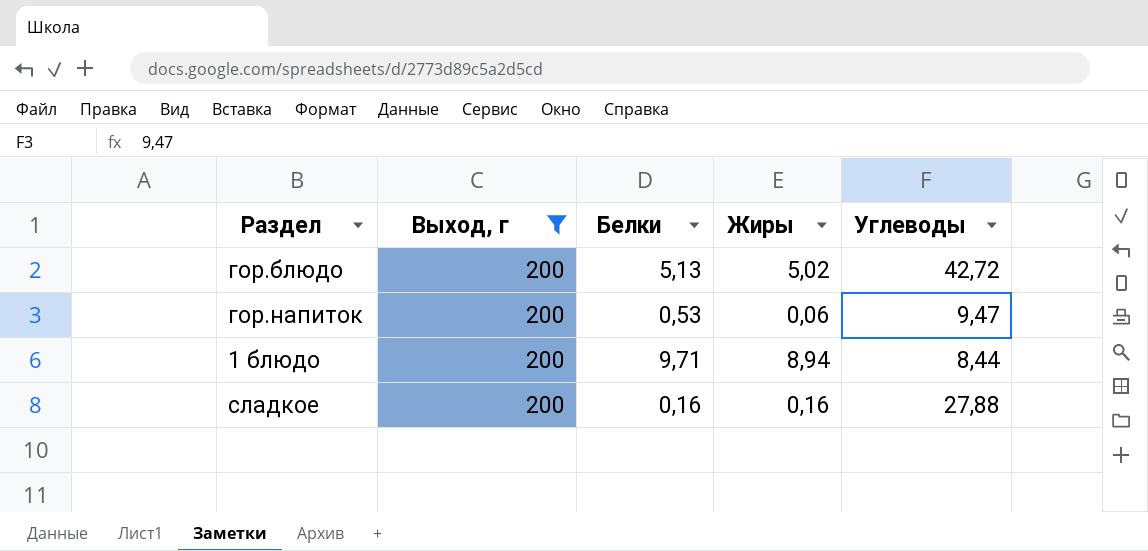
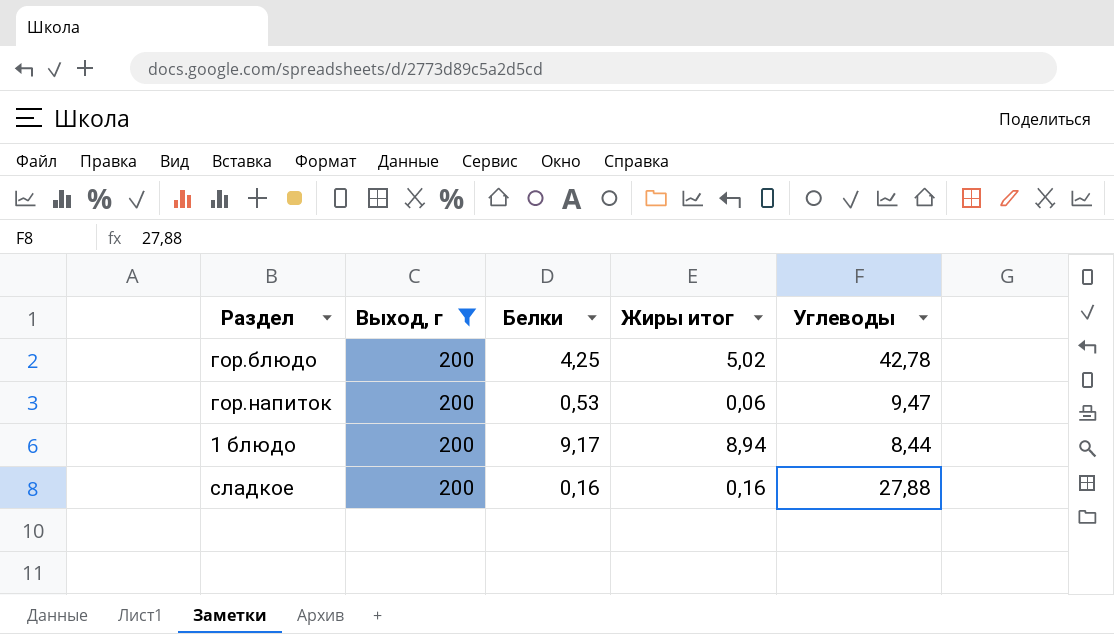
column name: Жиры -> Жиры итог
гор.блюдо | Белки: 5,13 -> 4,25
гор.блюдо | Углеводы: 42,72 -> 42,78
1 блюдо | Белки: 9,71 -> 9,17

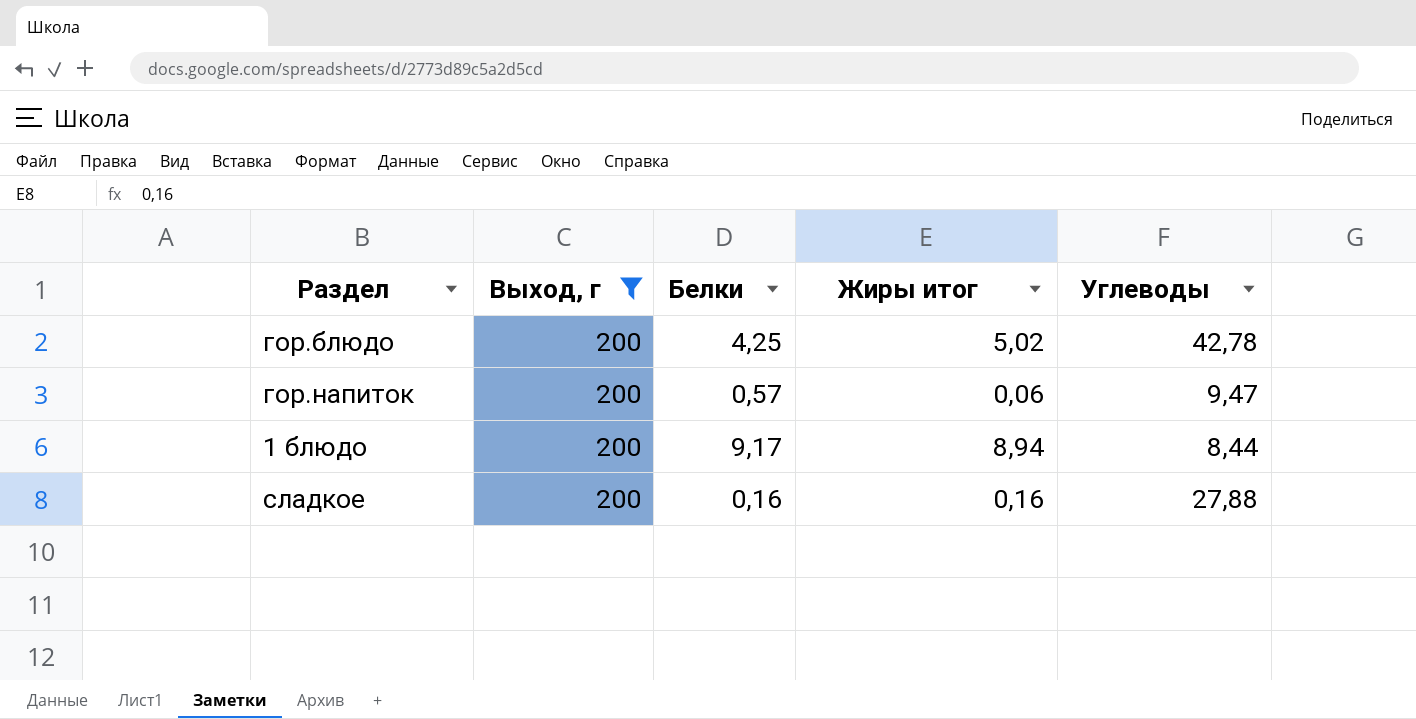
гор.напиток | Белки: 0,53 -> 0,57

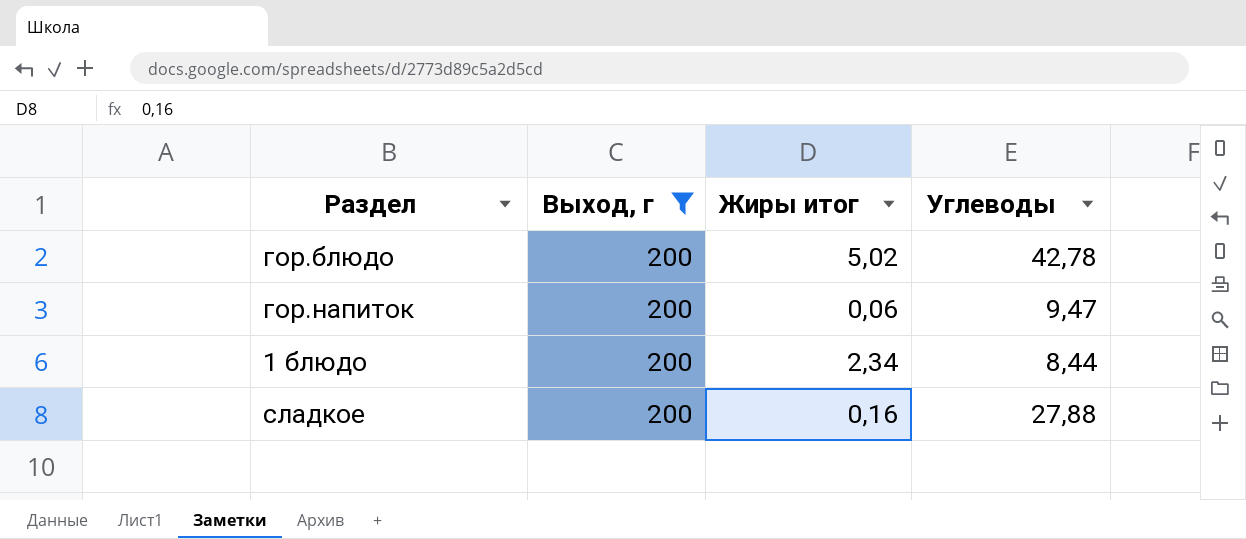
column Белки | position: 3 -> none
1 блюдо | Жиры итог: 8,94 -> 2,34

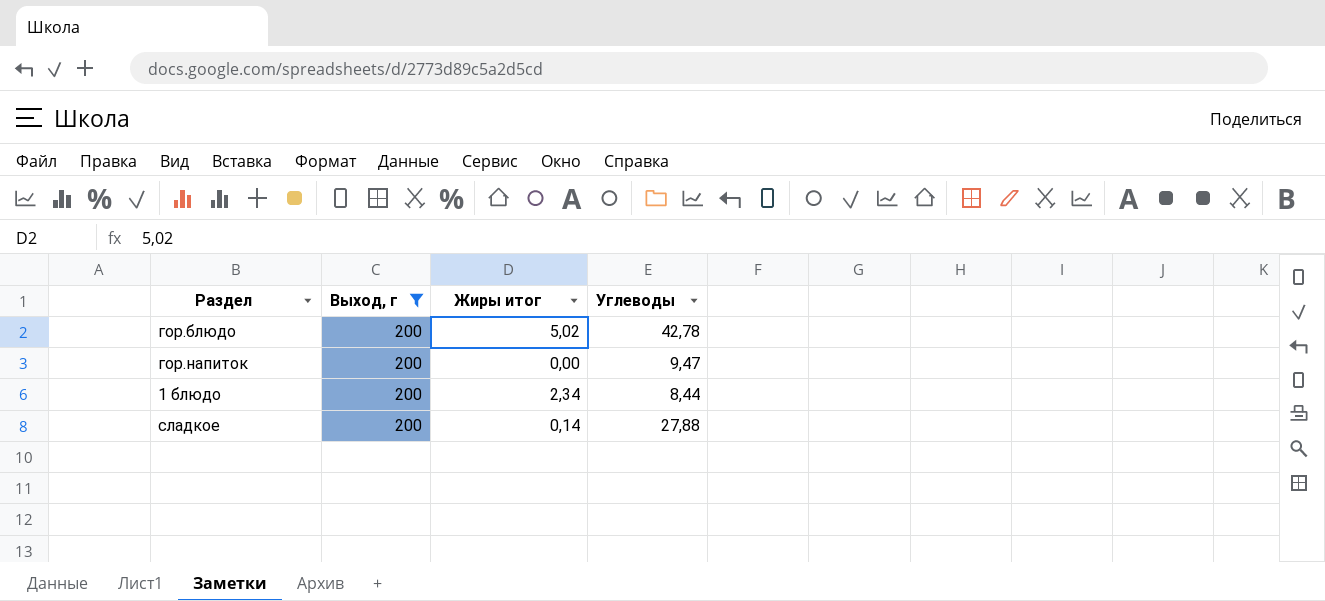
гор.напиток | Жиры итог: 0,06 -> 0,00
сладкое | Жиры итог: 0,16 -> 0,14

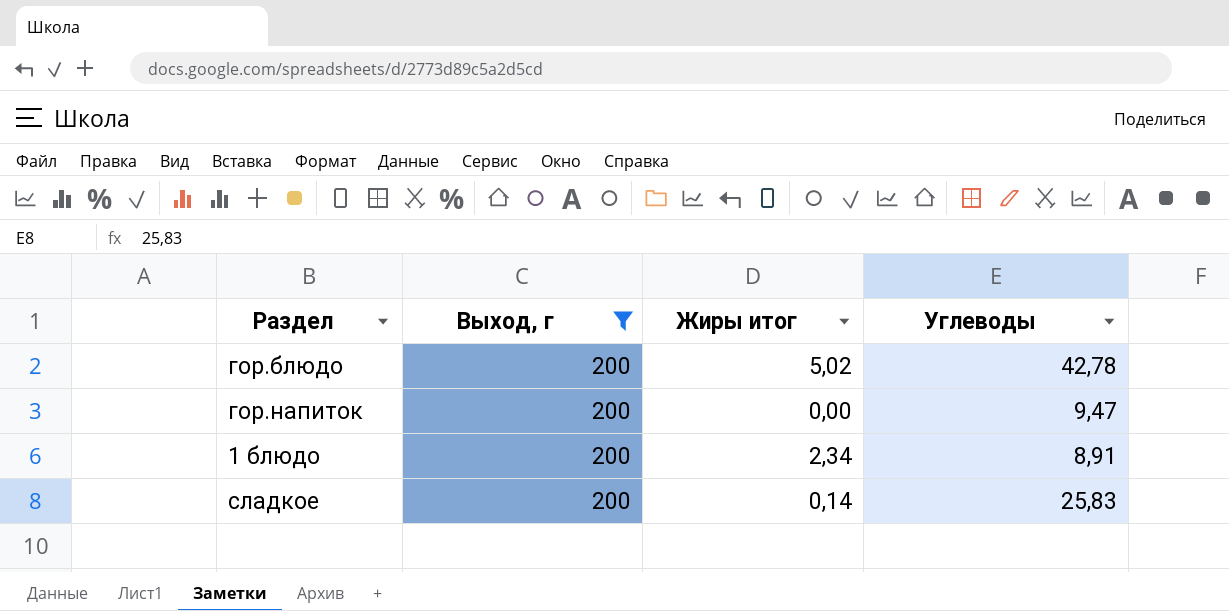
1 блюдо | Углеводы: 8,44 -> 8,91
сладкое | Углеводы: 27,88 -> 25,83

